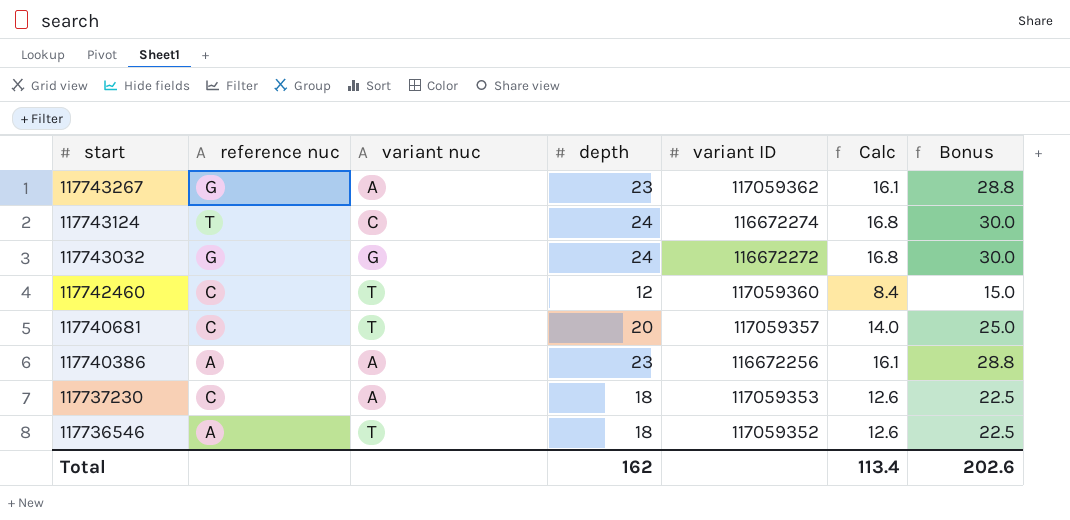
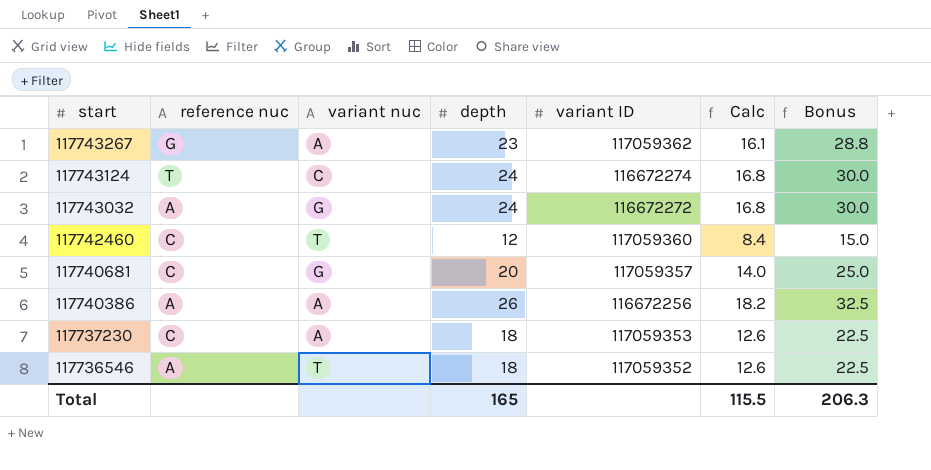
117743032 | reference nuc: G -> A
117740681 | variant nuc: T -> G
117740386 | depth: 23 -> 26
117740386 | Calc: 16.1 -> 18.2
117740386 | Bonus: 28.8 -> 32.5
Total | depth: 162 -> 165
Total | Calc: 113.4 -> 115.5
Total | Bonus: 202.6 -> 206.3

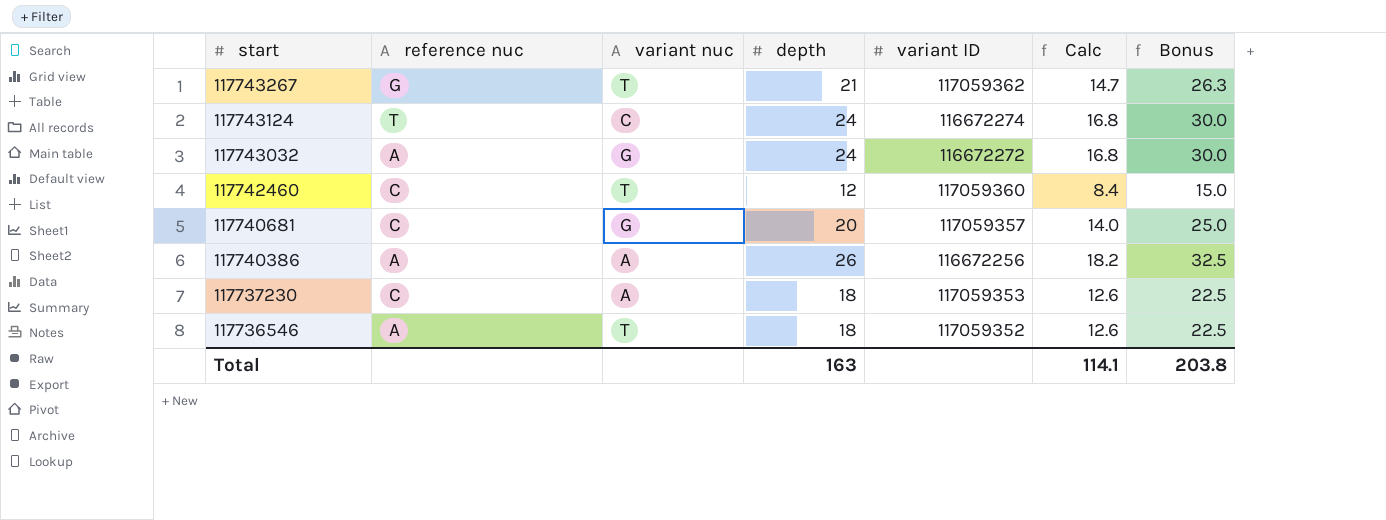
117743267 | variant nuc: A -> T
117743267 | depth: 23 -> 21
117743267 | Calc: 16.1 -> 14.7
117743267 | Bonus: 28.8 -> 26.3
Total | depth: 165 -> 163
Total | Calc: 115.5 -> 114.1
Total | Bonus: 206.3 -> 203.8

